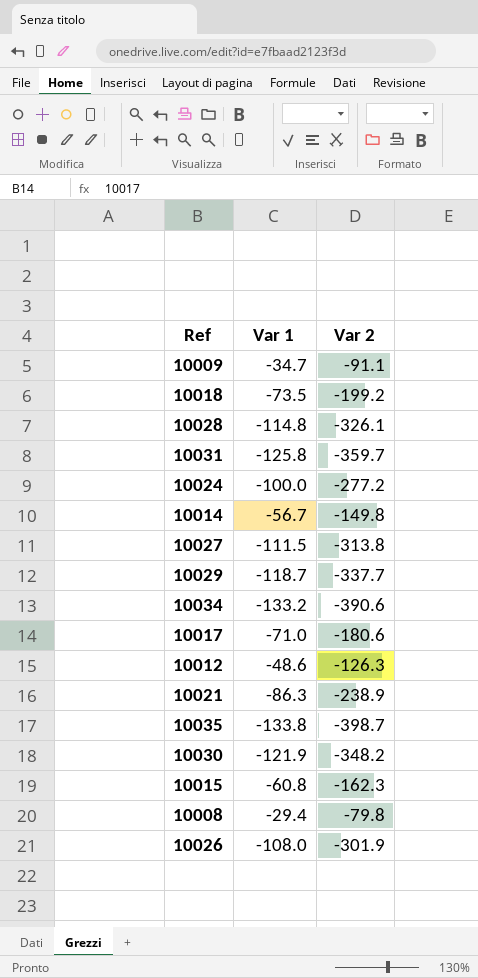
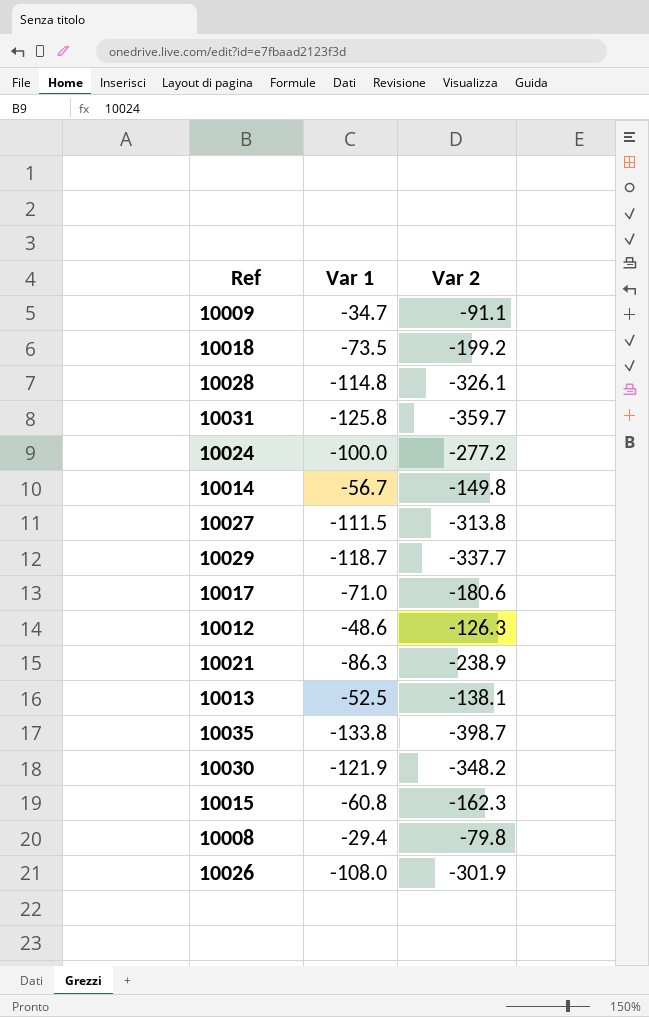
row 10034: -133.2 | -390.6 -> none
row 10013: none -> -52.5 | -138.1

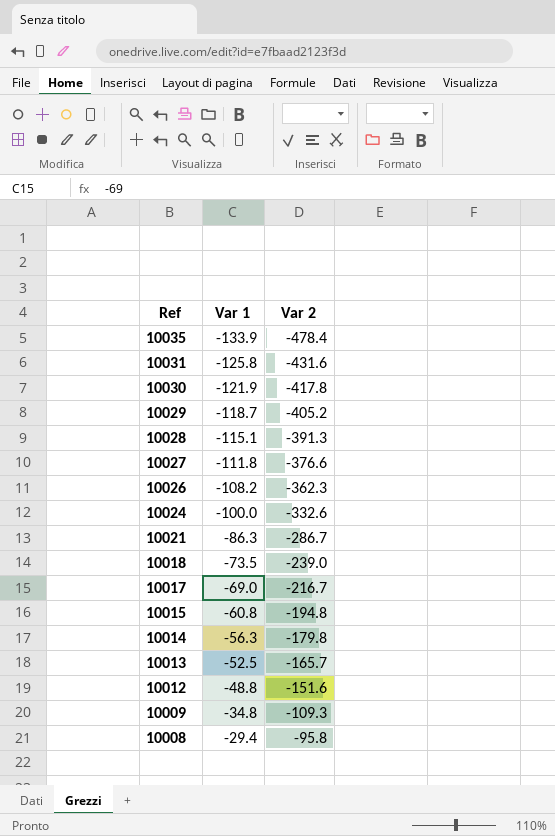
row order: none -> Ref descending
10035 | Var 1: -133.8 -> -133.9
10035 | Var 2: -398.7 -> -478.4
10031 | Var 2: -359.7 -> -431.6
10030 | Var 2: -348.2 -> -417.8
10029 | Var 2: -337.7 -> -405.2
10028 | Var 1: -114.8 -> -115.1
10028 | Var 2: -326.1 -> -391.3
10027 | Var 1: -111.5 -> -111.8
10027 | Var 2: -313.8 -> -376.6
10026 | Var 1: -108.0 -> -108.2
10026 | Var 2: -301.9 -> -362.3
10024 | Var 2: -277.2 -> -332.6
10021 | Var 2: -238.9 -> -286.7
10018 | Var 2: -199.2 -> -239.0
10017 | Var 1: -71.0 -> -69.0
10017 | Var 2: -180.6 -> -216.7
10015 | Var 2: -162.3 -> -194.8
10014 | Var 1: -56.7 -> -56.3
10014 | Var 2: -149.8 -> -179.8
10013 | Var 2: -138.1 -> -165.7
10012 | Var 1: -48.6 -> -48.8
10012 | Var 2: -126.3 -> -151.6
10009 | Var 1: -34.7 -> -34.8
10009 | Var 2: -91.1 -> -109.3
10008 | Var 2: -79.8 -> -95.8

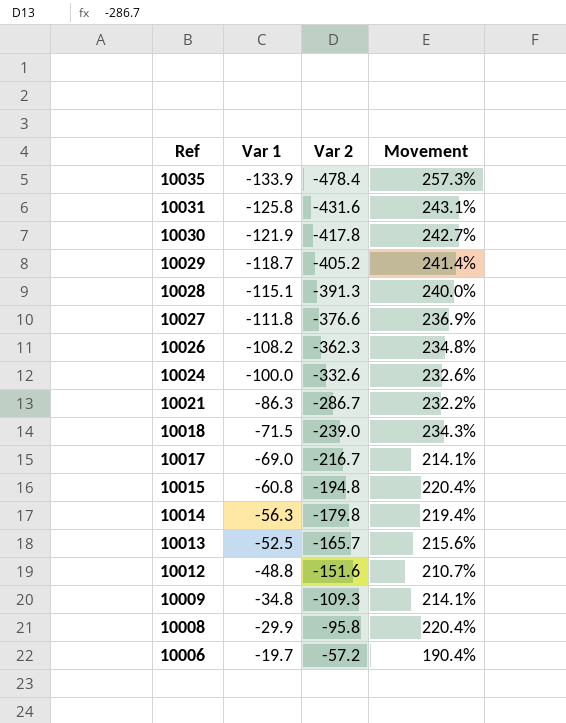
column Movement | formula: none -> ([Var 2] - [Var 1]) / [Var 1]
10018 | Var 1: -73.5 -> -71.5
10008 | Var 1: -29.4 -> -29.9
row 10006: none -> -19.7 | -57.2 | 190.4%

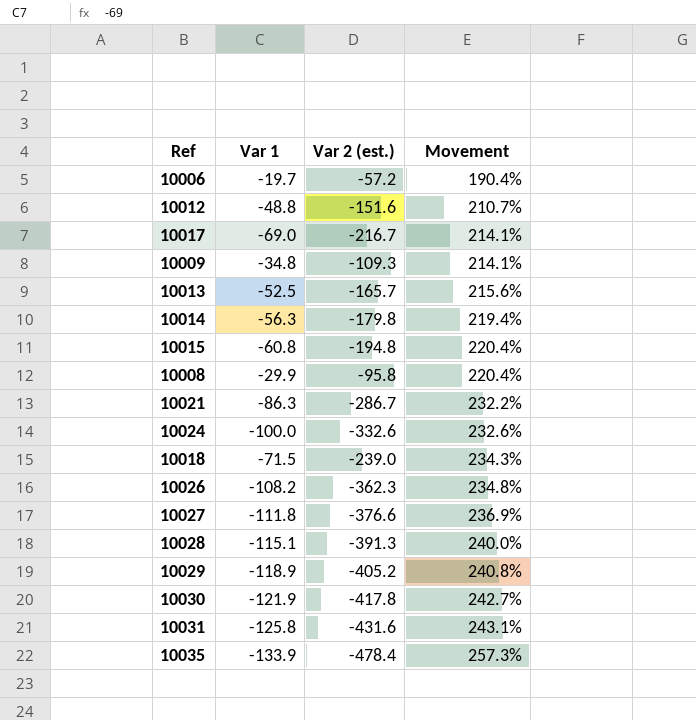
row order: Ref descending -> Movement ascending
column name: Var 2 -> Var 2 (est.)
10029 | Var 1: -118.7 -> -118.9
10029 | Movement: 241.4% -> 240.8%

